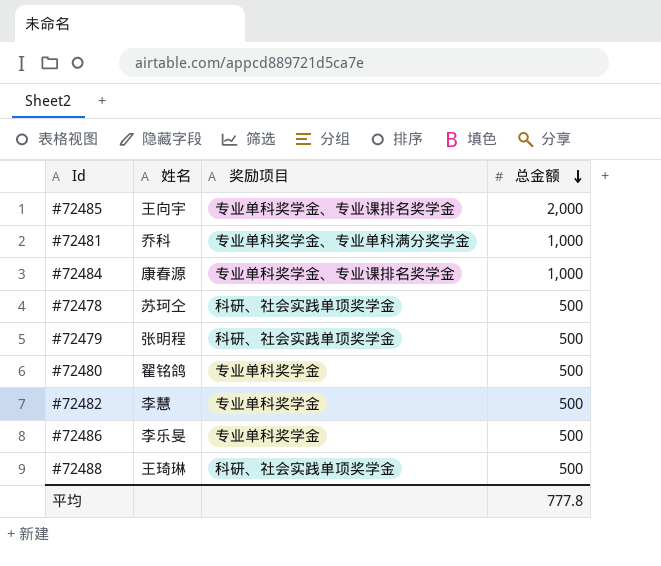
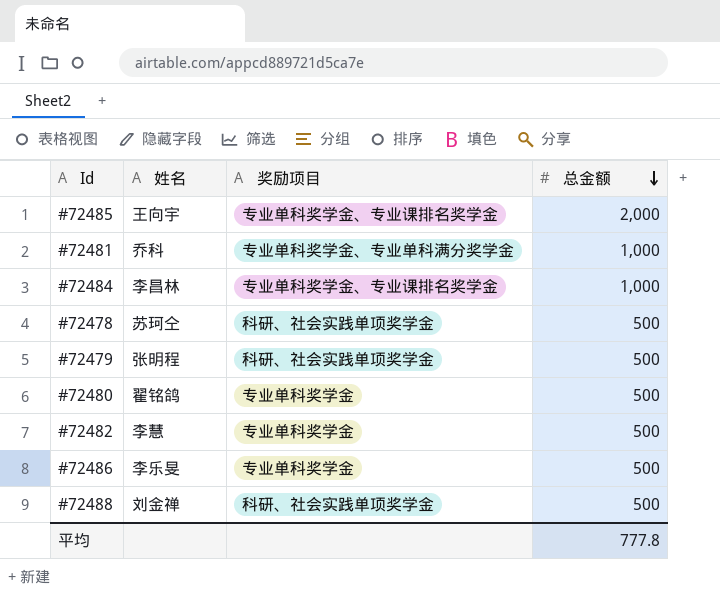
#72484 | 姓名: 康春源 -> 李昌林
#72488 | 姓名: 王琦琳 -> 刘金禅

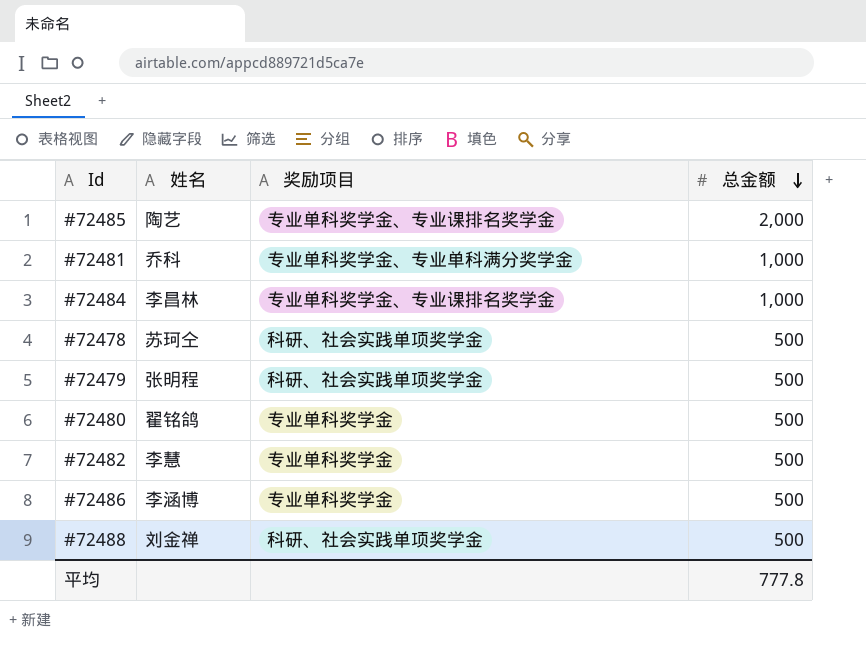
#72485 | 姓名: 王向宇 -> 陶艺
#72486 | 姓名: 李乐旻 -> 李涵博

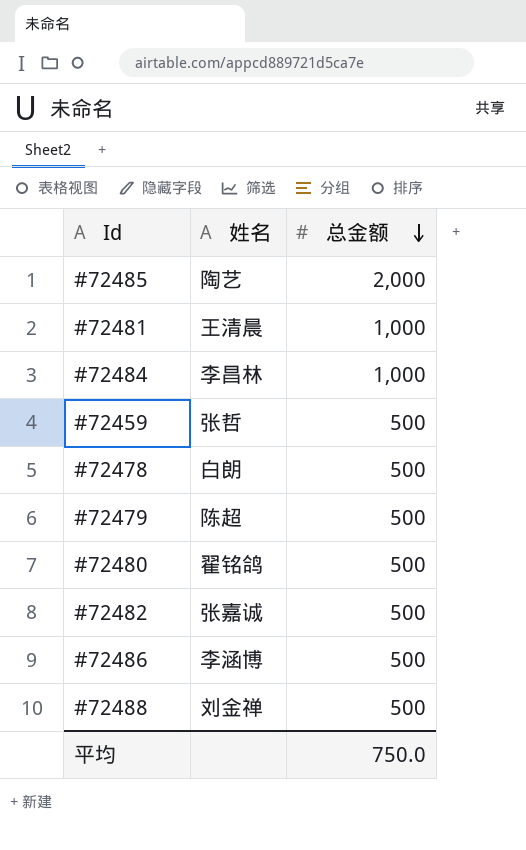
column 奖励项目 | position: 3 -> none
#72481 | 姓名: 乔科 -> 王清晨
row #72459: none -> 张哲 | 500
#72478 | 姓名: 苏珂仝 -> 白朗
#72479 | 姓名: 张明程 -> 陈超
#72482 | 姓名: 李慧 -> 张嘉诚
平均 | 总金额: 777.8 -> 750.0

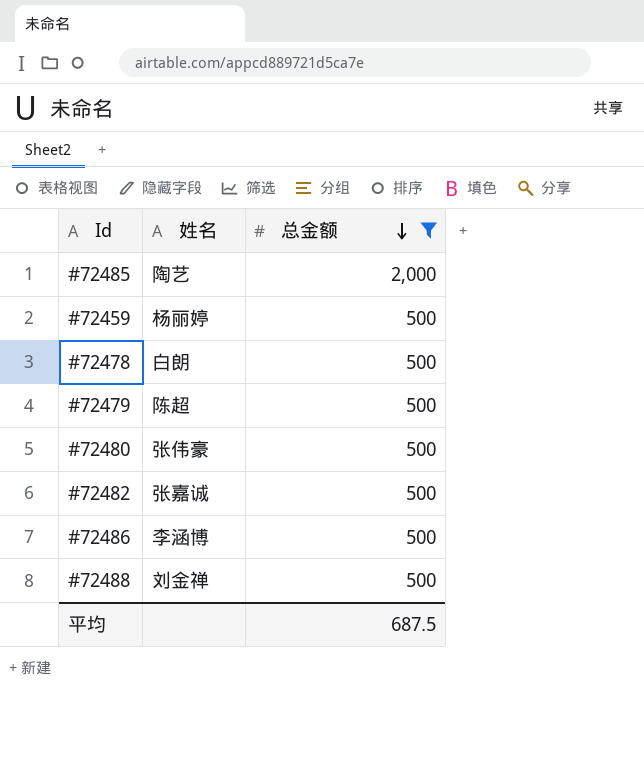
filter: none -> 总金额 != 1,000
#72459 | 姓名: 张哲 -> 杨丽婷
#72480 | 姓名: 翟铭鸽 -> 张伟豪
平均 | 总金额: 750.0 -> 687.5

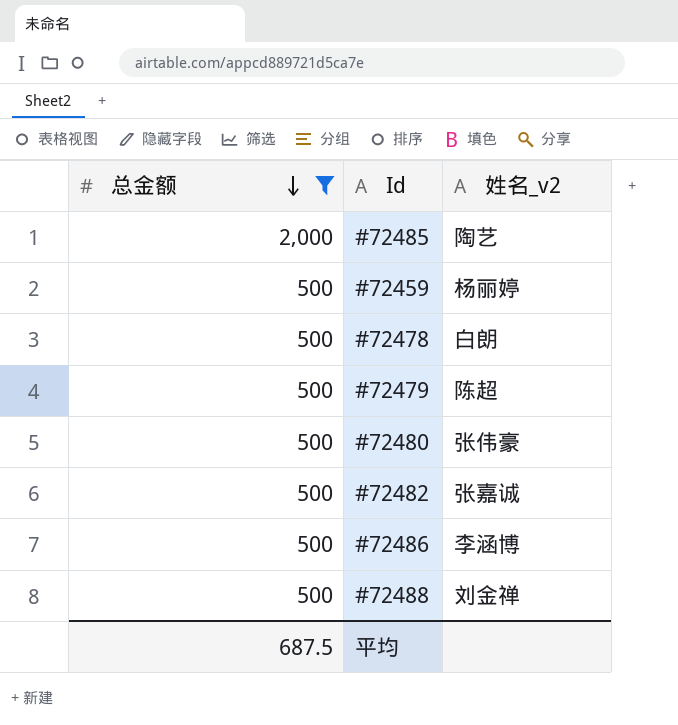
column 总金额 | position: 3 -> 1
column name: 姓名 -> 姓名_v2

